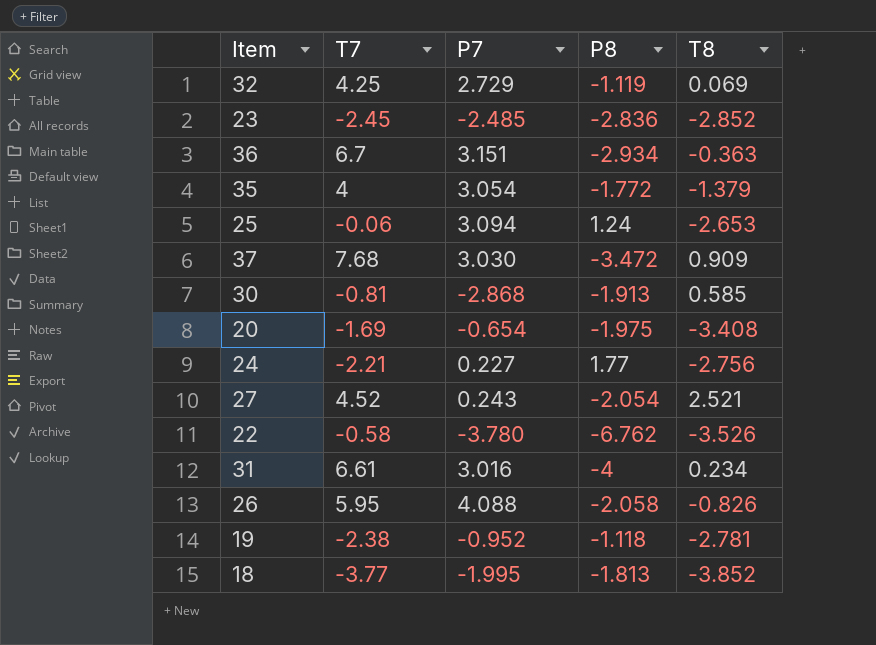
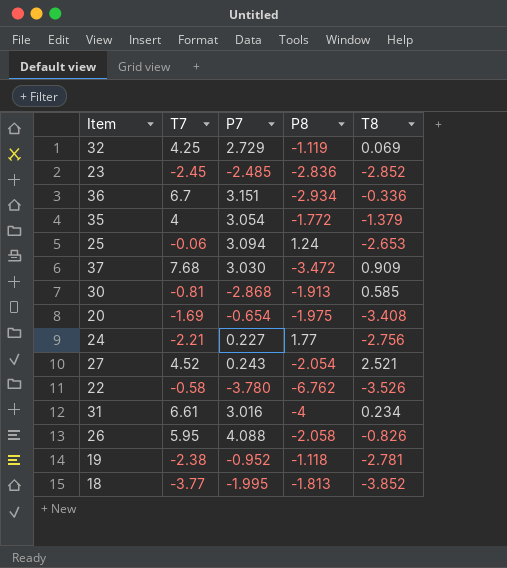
36 | T8: -0.363 -> -0.336

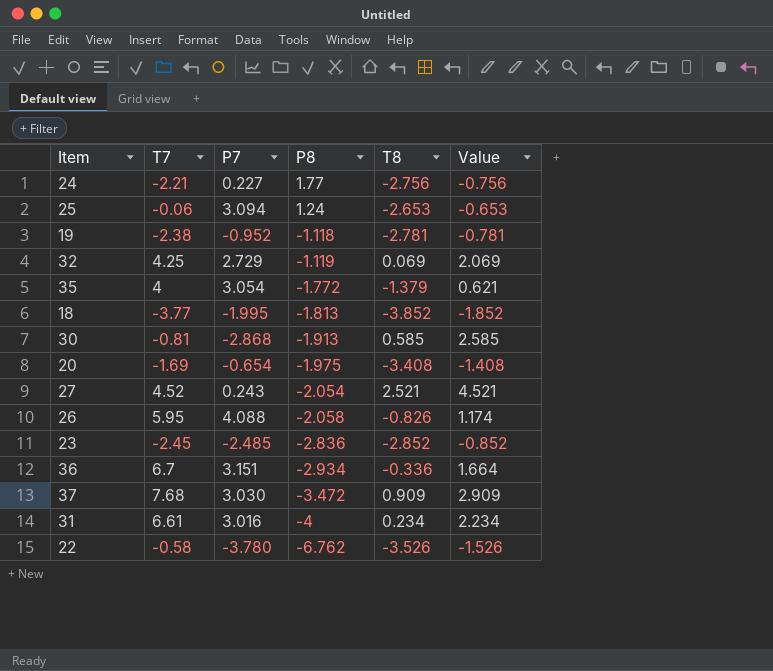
row order: none -> P8 descending
column Value | formula: none -> [T8] + 2

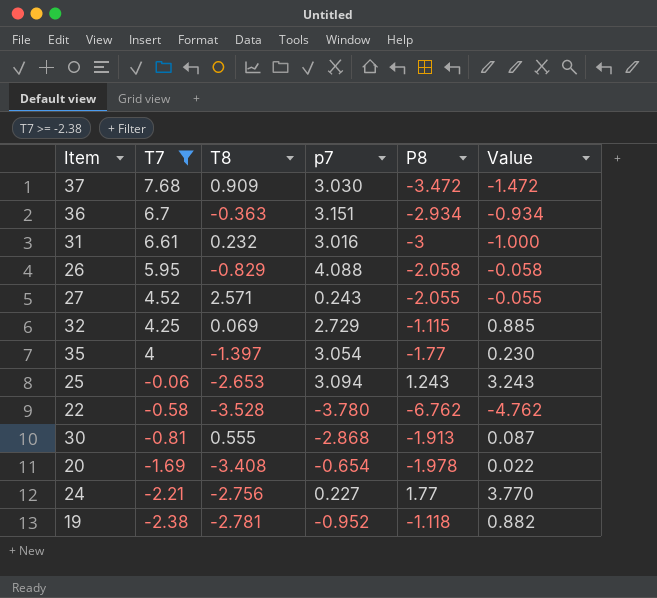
filter: none -> T7 >= -2.38
row order: P8 descending -> T7 descending
column T8 | position: 5 -> 3
column name: P7 -> p7
column Value | formula: [T8] + 2 -> [P8] + 2
36 | T8: -0.336 -> -0.363
31 | T8: 0.234 -> 0.232
31 | P8: -4 -> -3
26 | T8: -0.826 -> -0.829
27 | T8: 2.521 -> 2.571
27 | P8: -2.054 -> -2.055
32 | P8: -1.119 -> -1.115
35 | T8: -1.379 -> -1.397
35 | P8: -1.772 -> -1.77
25 | P8: 1.24 -> 1.243
22 | T8: -3.526 -> -3.528
30 | T8: 0.585 -> 0.555
20 | P8: -1.975 -> -1.978

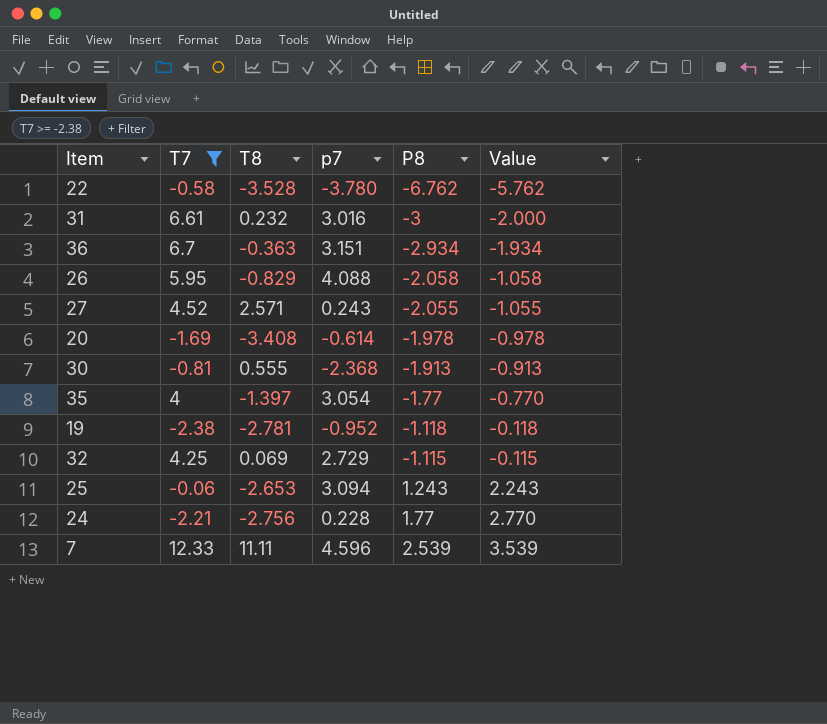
row order: T7 descending -> P8 ascending
column Value | formula: [P8] + 2 -> [P8] + 1
row 37: 7.68 | 0.909 | 3.030 | -3.472 | -1.472 -> none
20 | p7: -0.654 -> -0.614
30 | p7: -2.868 -> -2.368
24 | p7: 0.227 -> 0.228
row 7: none -> 12.33 | 11.11 | 4.596 | 2.539 | 3.539

